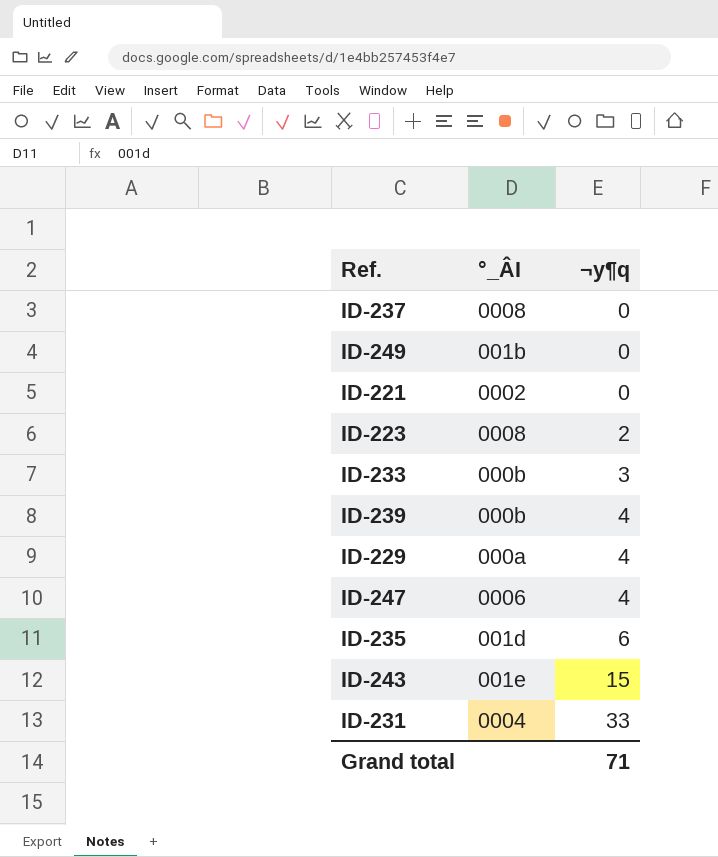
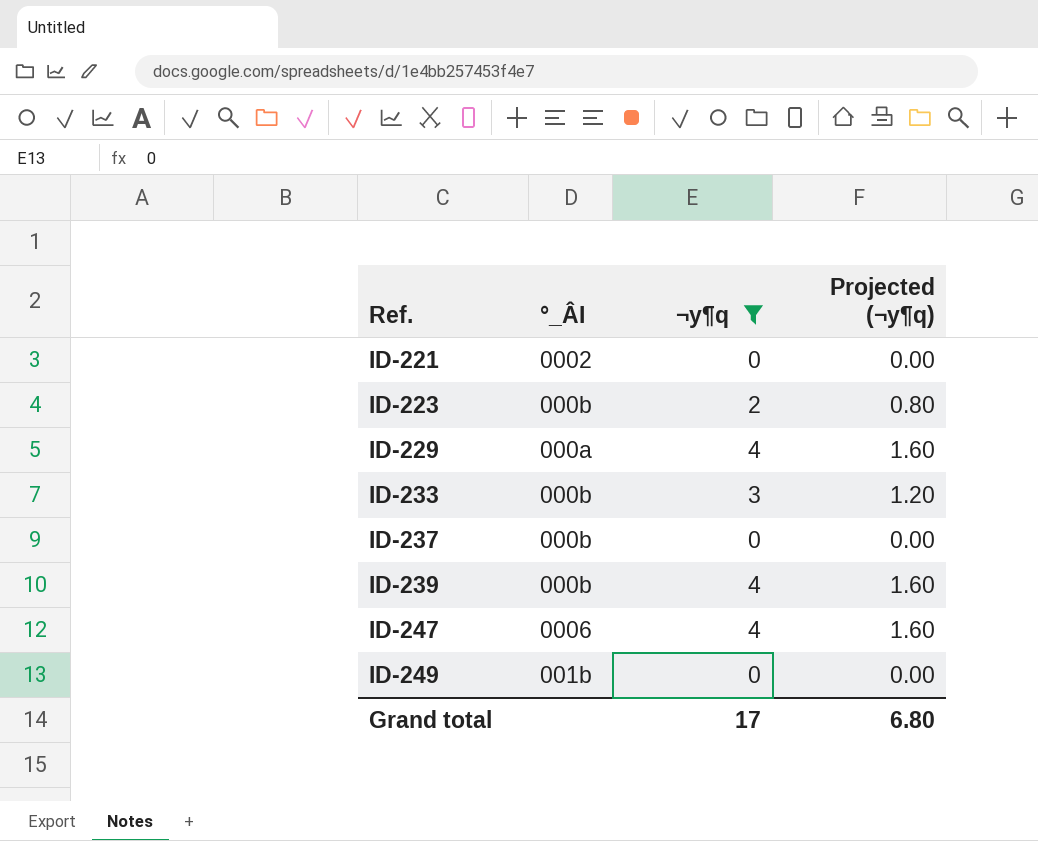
filter: none -> ¬y¶q <= 4
row order: ¬y¶q ascending -> Ref. ascending
column Projected (¬y¶q) | formula: none -> [¬y¶q] * 0.4
ID-223 | °_ÂI: 0008 -> 000b
ID-237 | °_ÂI: 0008 -> 000b
Grand total | ¬y¶q: 71 -> 17

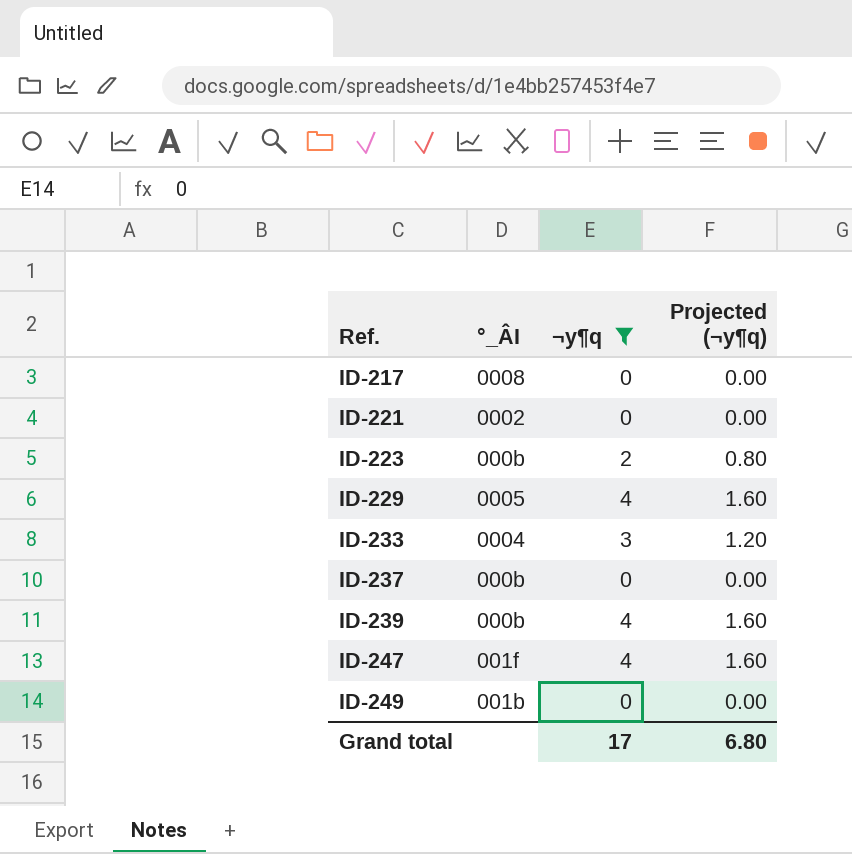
row ID-217: none -> 0008 | 0 | 0.00
ID-229 | °_ÂI: 000a -> 0005
ID-233 | °_ÂI: 000b -> 0004
ID-247 | °_ÂI: 0006 -> 001f

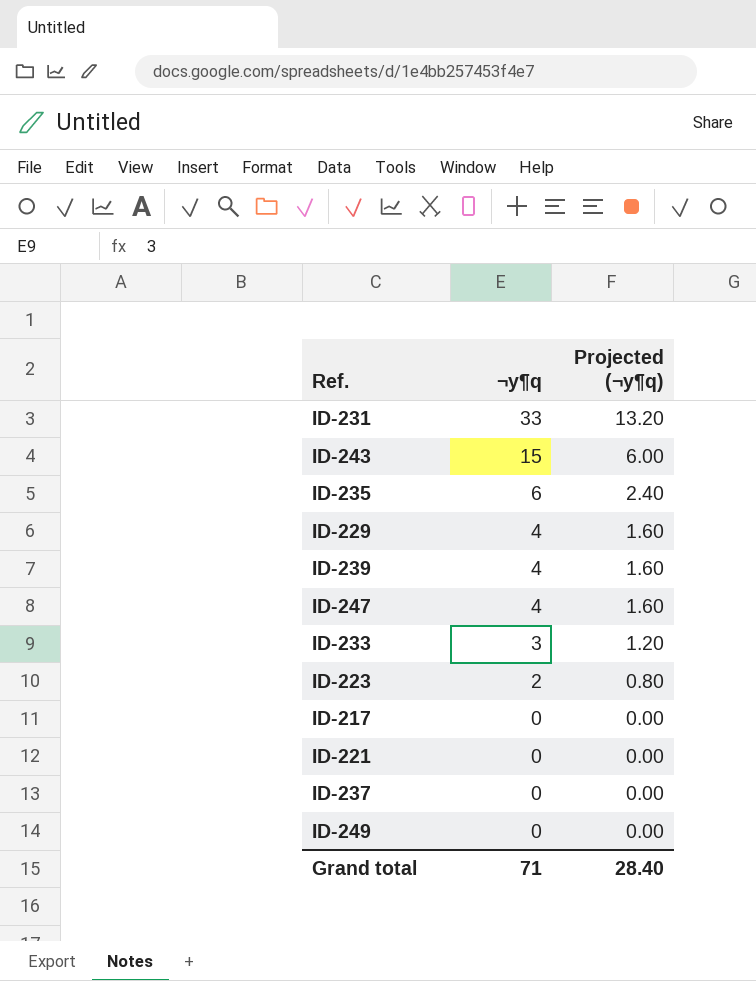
filter: ¬y¶q <= 4 -> none
row order: Ref. ascending -> ¬y¶q descending
column °_ÂI | position: 2 -> none
Grand total | ¬y¶q: 17 -> 71
Grand total | Projected (¬y¶q): 6.80 -> 28.40

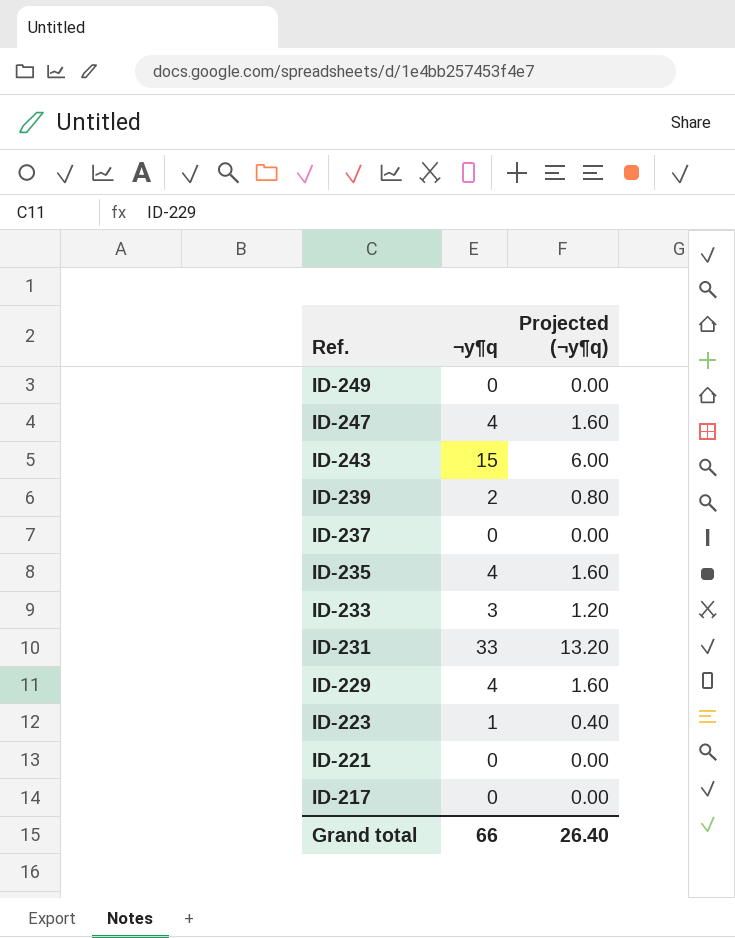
row order: ¬y¶q descending -> Ref. descending
ID-239 | ¬y¶q: 4 -> 2
ID-239 | Projected (¬y¶q): 1.60 -> 0.80
ID-235 | ¬y¶q: 6 -> 4
ID-235 | Projected (¬y¶q): 2.40 -> 1.60
ID-223 | ¬y¶q: 2 -> 1
ID-223 | Projected (¬y¶q): 0.80 -> 0.40
Grand total | ¬y¶q: 71 -> 66
Grand total | Projected (¬y¶q): 28.40 -> 26.40

